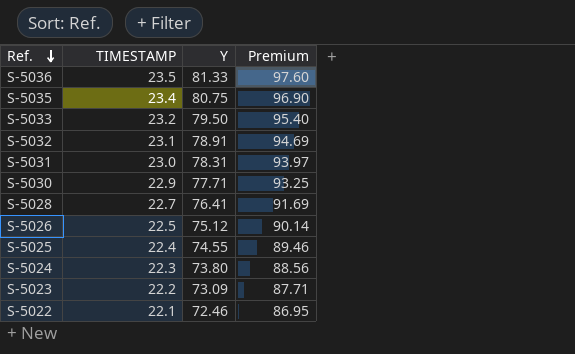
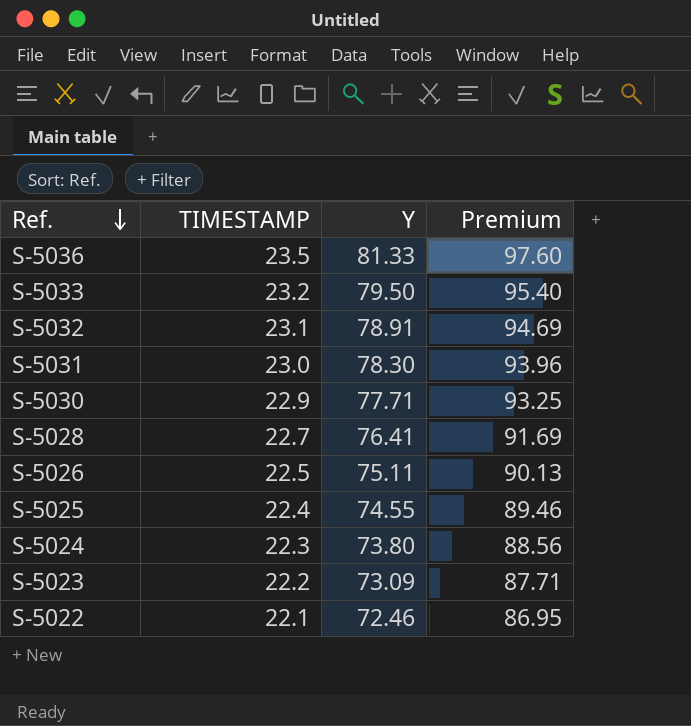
row S-5035: 23.4 | 80.75 | 96.90 -> none
S-5031 | Y: 78.31 -> 78.30
S-5031 | Premium: 93.97 -> 93.96
S-5026 | Y: 75.12 -> 75.11
S-5026 | Premium: 90.14 -> 90.13

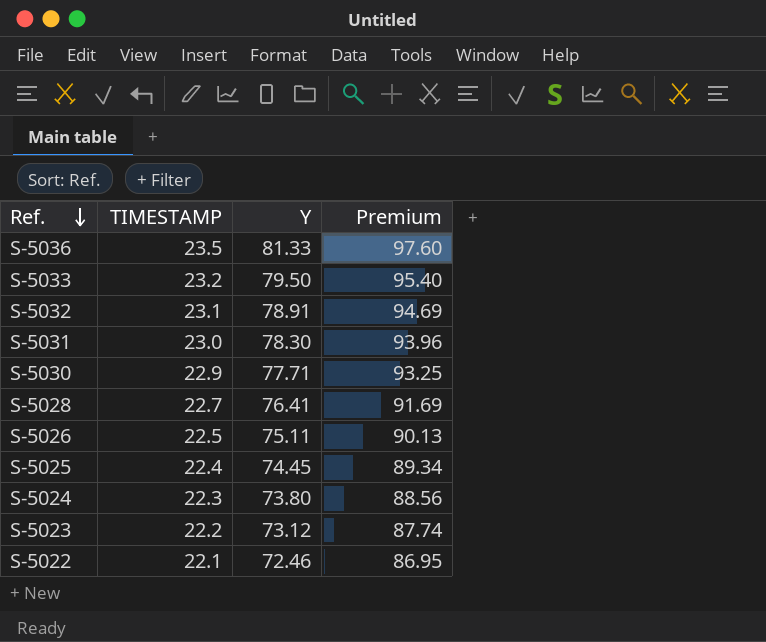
S-5025 | Y: 74.55 -> 74.45
S-5025 | Premium: 89.46 -> 89.34
S-5023 | Y: 73.09 -> 73.12
S-5023 | Premium: 87.71 -> 87.74

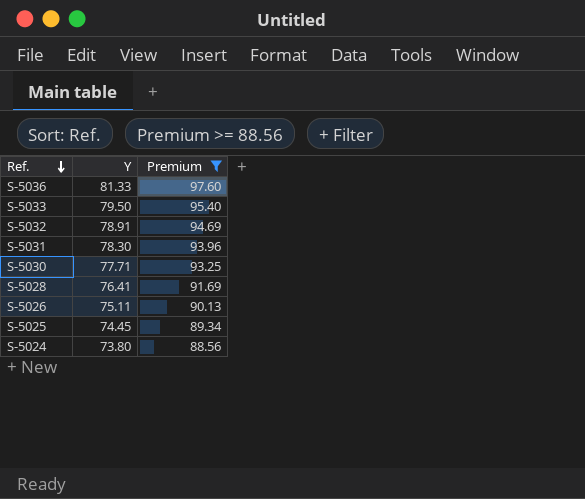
filter: none -> Premium >= 88.56
column TIMESTAMP | position: 2 -> none

